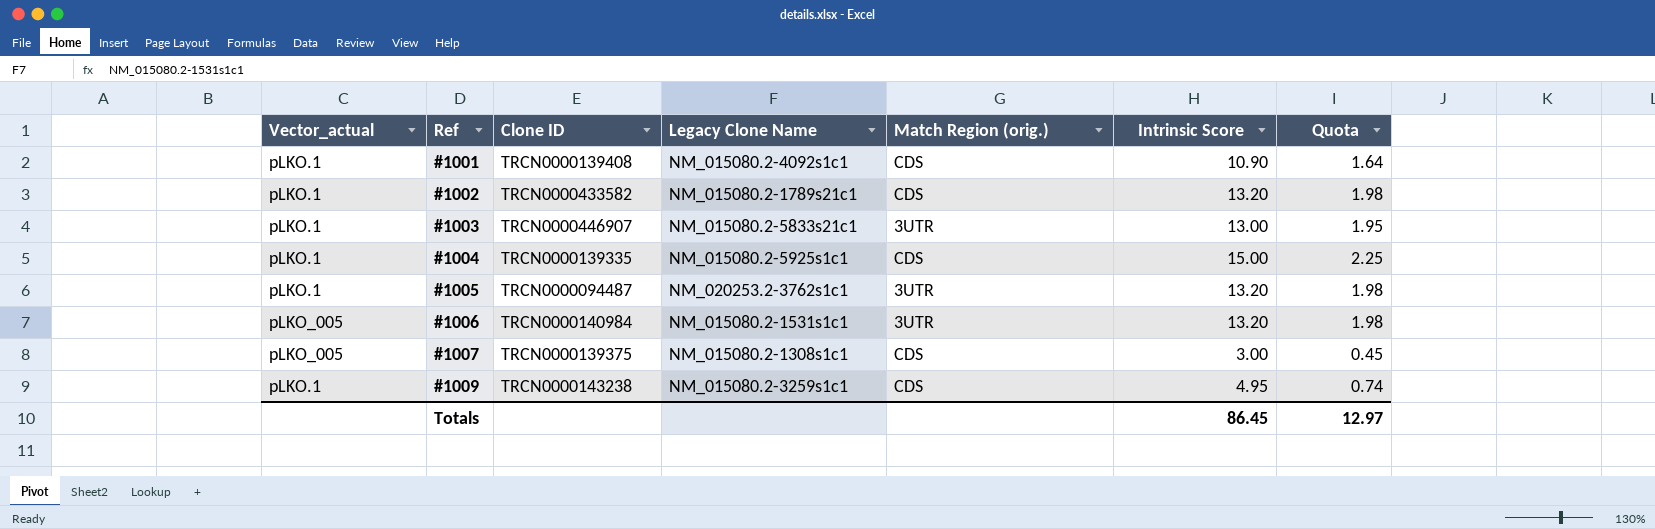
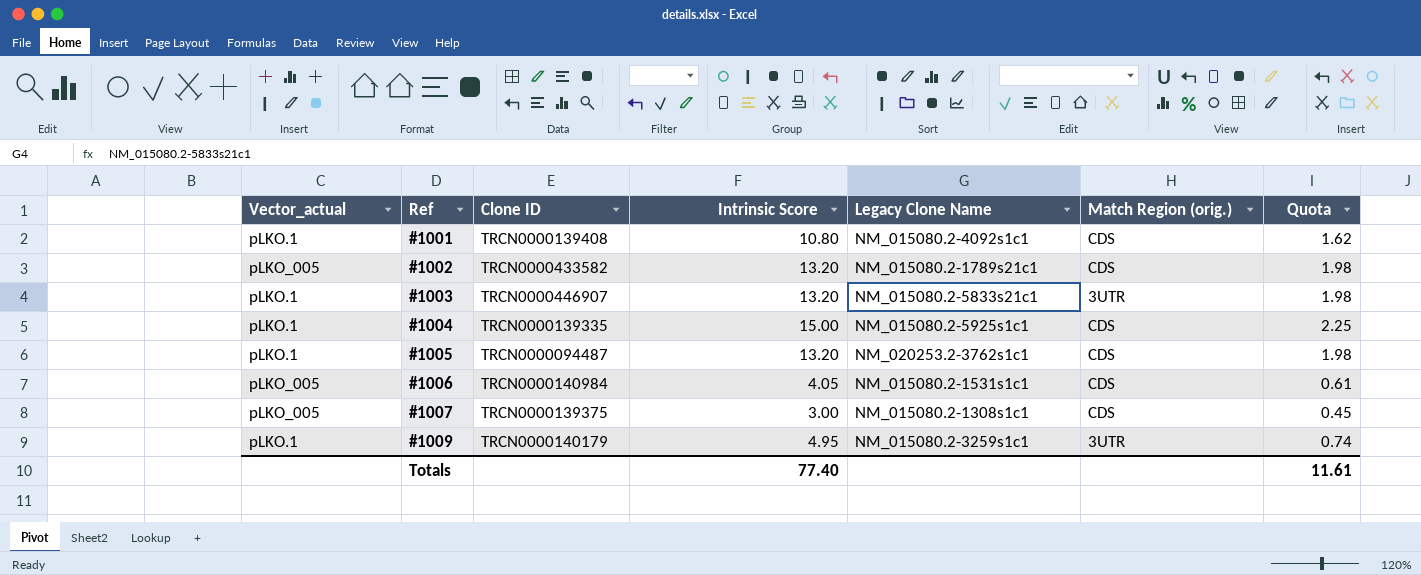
column Intrinsic Score | position: 6 -> 4
#1001 | Intrinsic Score: 10.90 -> 10.80
#1001 | Quota: 1.64 -> 1.62
#1002 | Vector_actual: pLKO.1 -> pLKO_005
#1003 | Intrinsic Score: 13.00 -> 13.20
#1003 | Quota: 1.95 -> 1.98
#1005 | Match Region (orig.): 3UTR -> CDS
#1006 | Intrinsic Score: 13.20 -> 4.05
#1006 | Match Region (orig.): 3UTR -> CDS
#1006 | Quota: 1.98 -> 0.61
#1009 | Clone ID: TRCN0000143238 -> TRCN0000140179
#1009 | Match Region (orig.): CDS -> 3UTR
Totals | Intrinsic Score: 86.45 -> 77.40
Totals | Quota: 12.97 -> 11.61

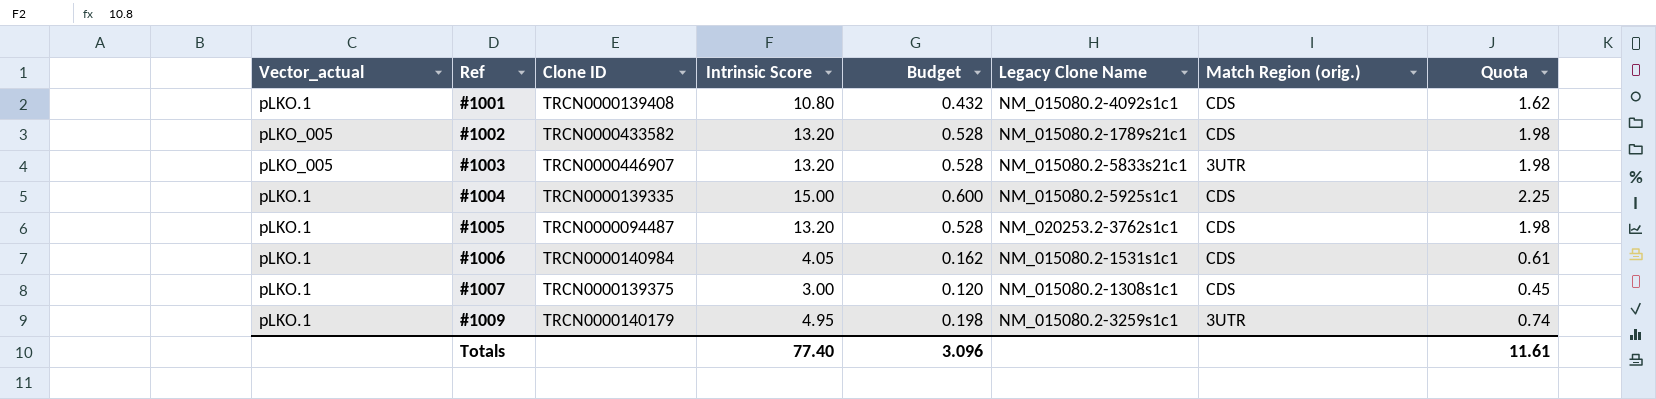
column Budget | formula: none -> [Intrinsic Score] * 0.04
#1003 | Vector_actual: pLKO.1 -> pLKO_005
#1006 | Vector_actual: pLKO_005 -> pLKO.1
#1007 | Vector_actual: pLKO_005 -> pLKO.1

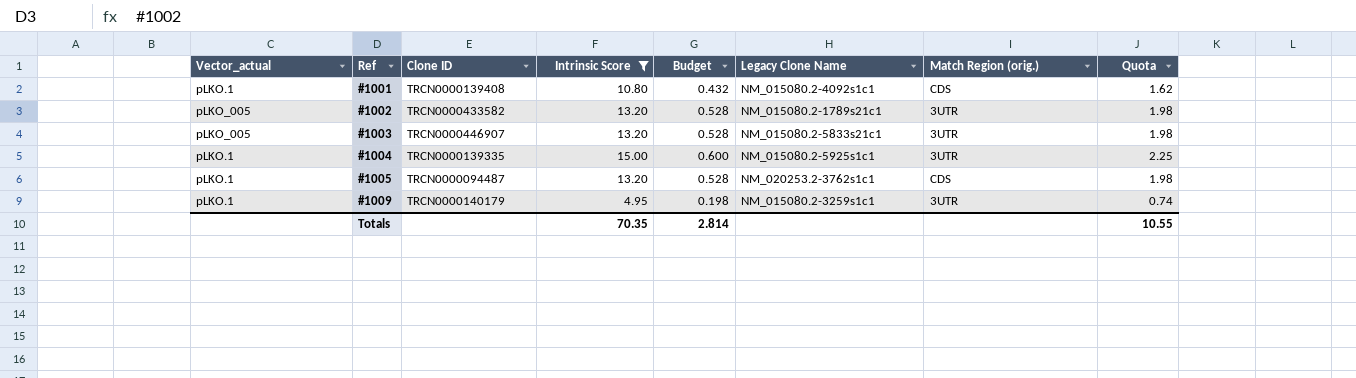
filter: none -> Intrinsic Score >= 4.95
#1002 | Match Region (orig.): CDS -> 3UTR
#1004 | Match Region (orig.): CDS -> 3UTR
Totals | Intrinsic Score: 77.40 -> 70.35
Totals | Budget: 3.096 -> 2.814
Totals | Quota: 11.61 -> 10.55

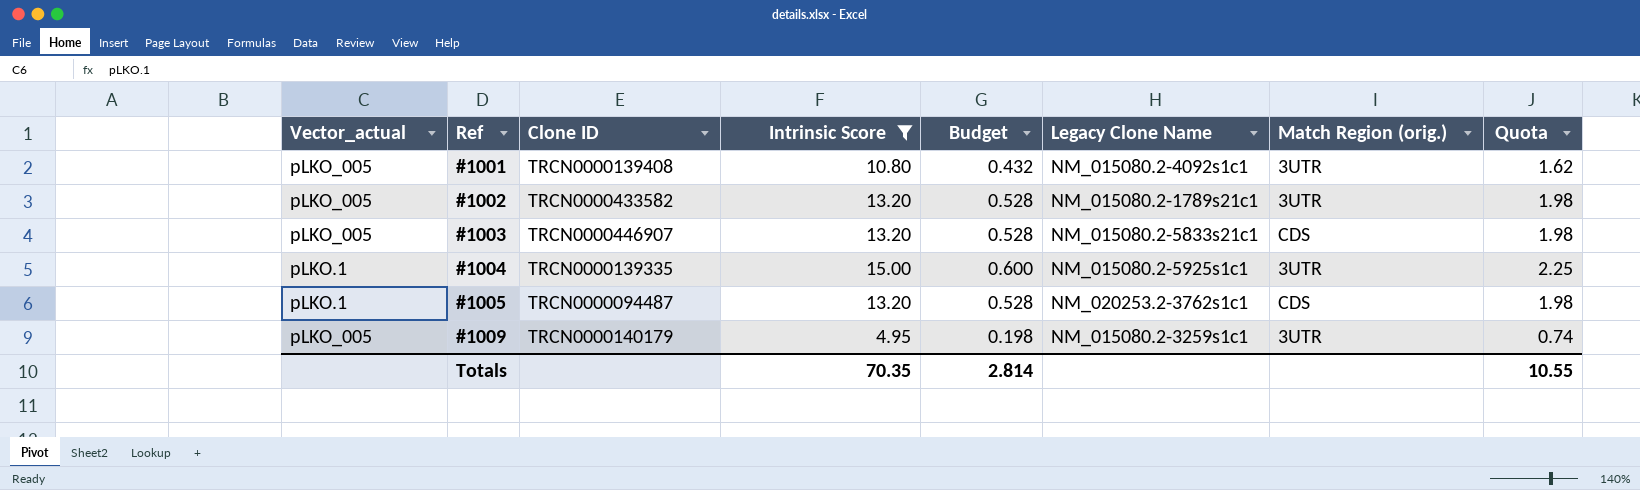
#1001 | Vector_actual: pLKO.1 -> pLKO_005
#1001 | Match Region (orig.): CDS -> 3UTR
#1003 | Match Region (orig.): 3UTR -> CDS
#1009 | Vector_actual: pLKO.1 -> pLKO_005

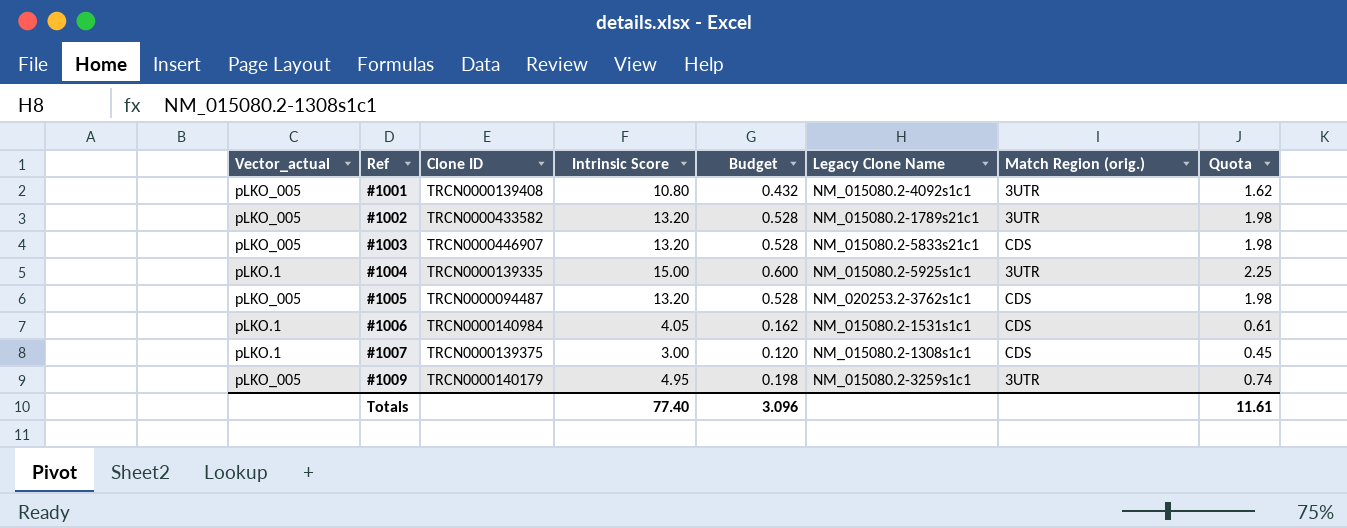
filter: Intrinsic Score >= 4.95 -> none
#1005 | Vector_actual: pLKO.1 -> pLKO_005
Totals | Intrinsic Score: 70.35 -> 77.40
Totals | Budget: 2.814 -> 3.096
Totals | Quota: 10.55 -> 11.61

